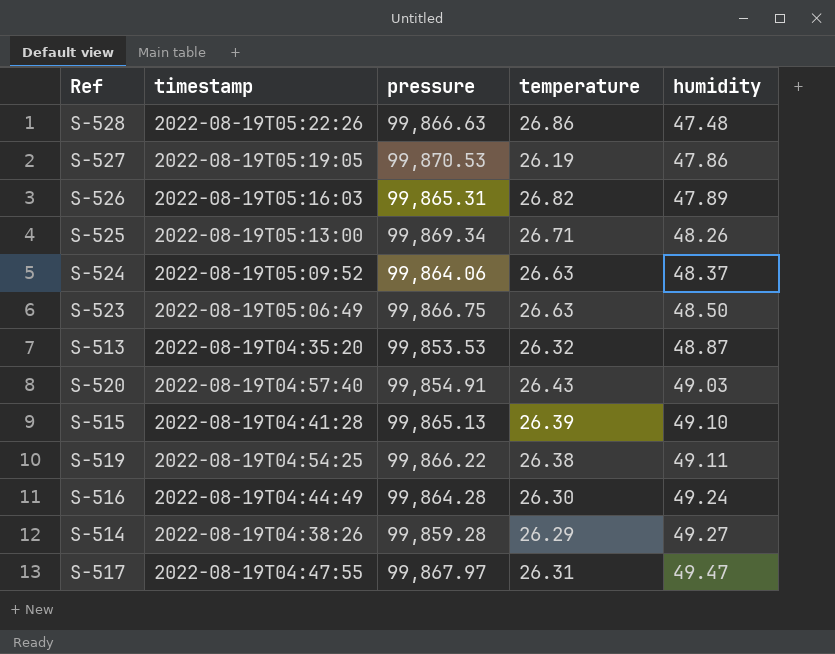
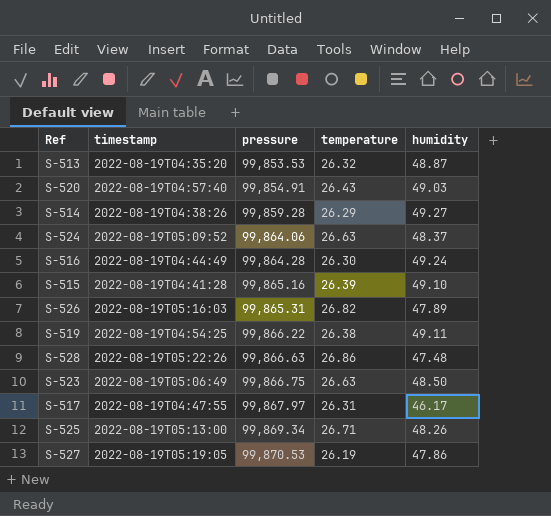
row order: humidity ascending -> pressure ascending
S-515 | pressure: 99,865.13 -> 99,865.16
S-517 | humidity: 49.47 -> 46.17

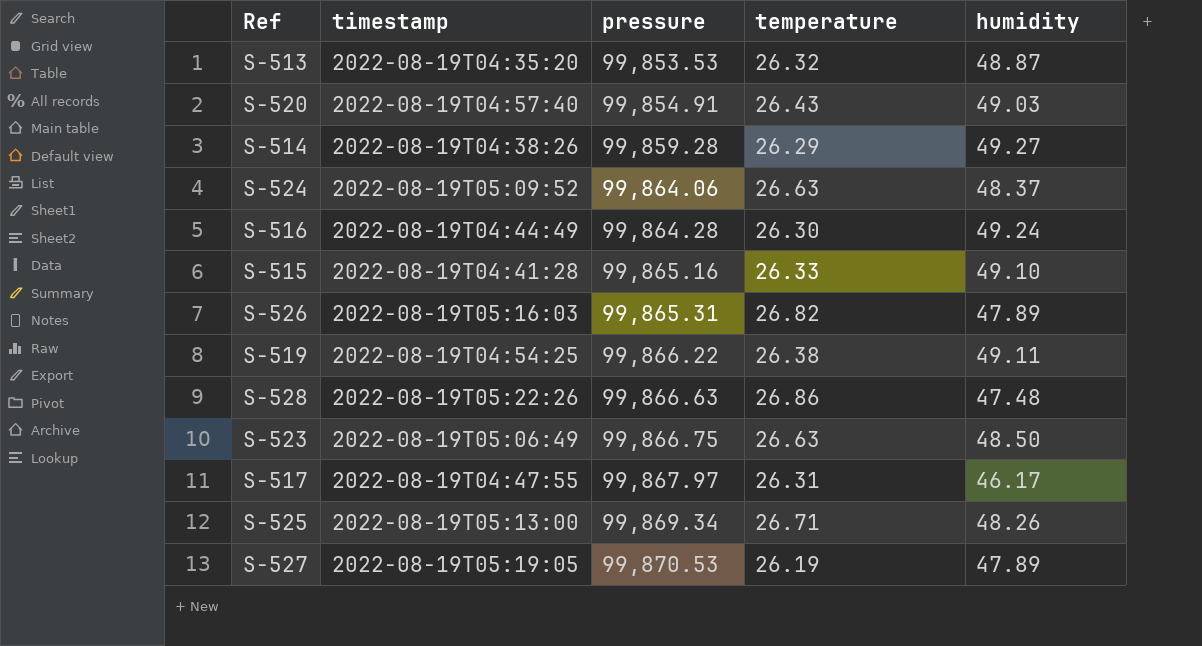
S-515 | temperature: 26.39 -> 26.33
S-527 | humidity: 47.86 -> 47.89

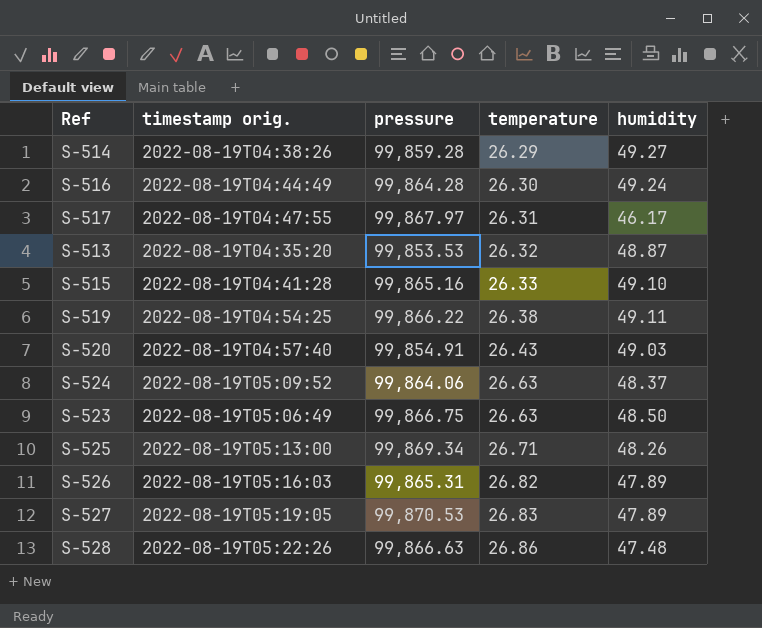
row order: pressure ascending -> temperature ascending
column name: timestamp -> timestamp orig.
S-527 | temperature: 26.19 -> 26.83

